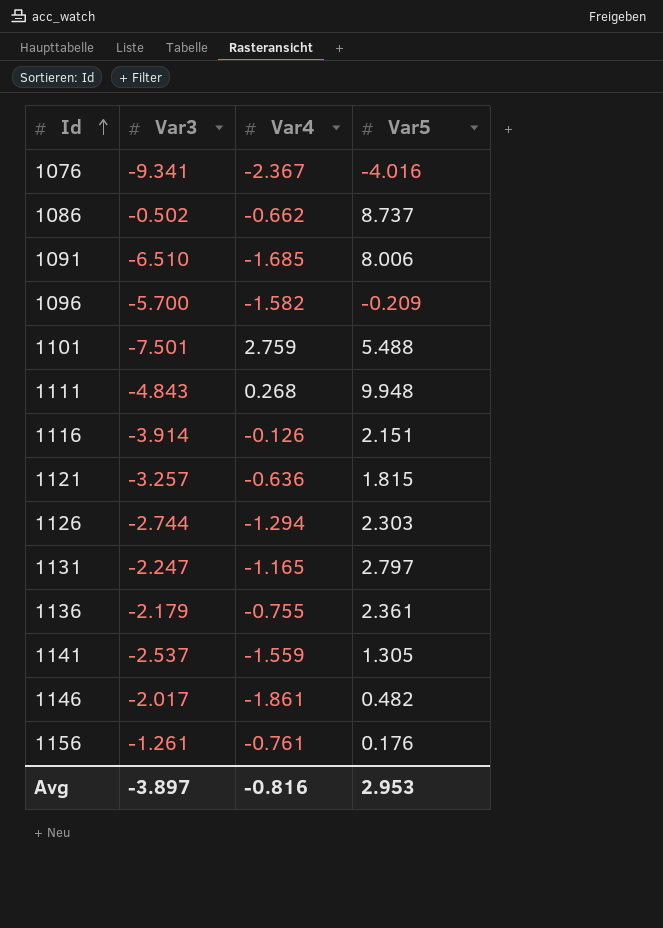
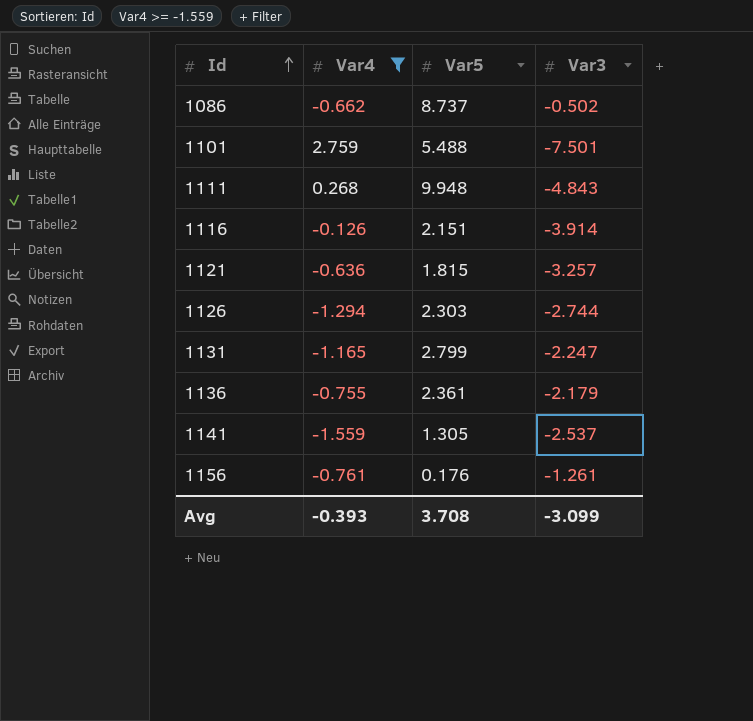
filter: none -> Var4 >= -1.559
column Var3 | position: 2 -> 4
1131 | Var5: 2.797 -> 2.799
Avg | Var4: -0.816 -> -0.393
Avg | Var5: 2.953 -> 3.708
Avg | Var3: -3.897 -> -3.099

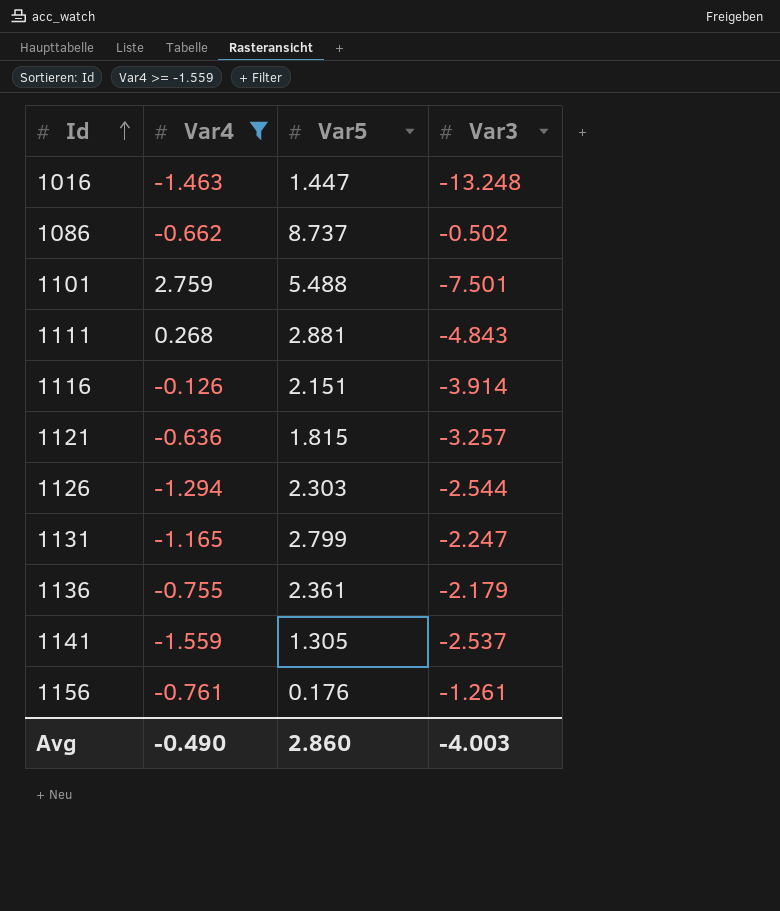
row 1016: none -> -1.463 | 1.447 | -13.248
1111 | Var5: 9.948 -> 2.881
1126 | Var3: -2.744 -> -2.544
Avg | Var4: -0.393 -> -0.490
Avg | Var5: 3.708 -> 2.860
Avg | Var3: -3.099 -> -4.003

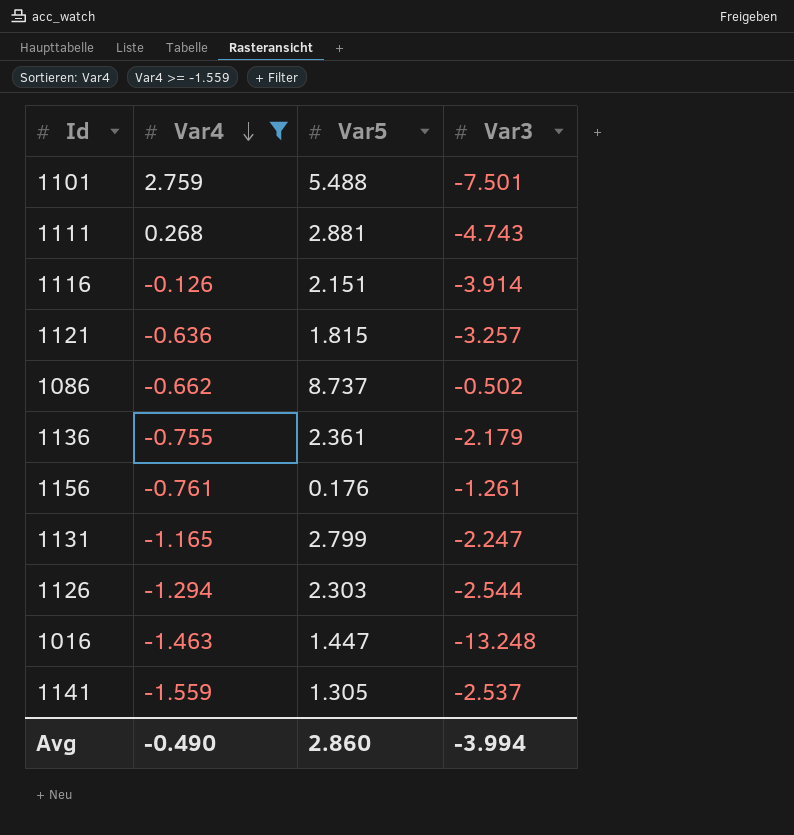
row order: Id ascending -> Var4 descending
1111 | Var3: -4.843 -> -4.743
Avg | Var3: -4.003 -> -3.994

